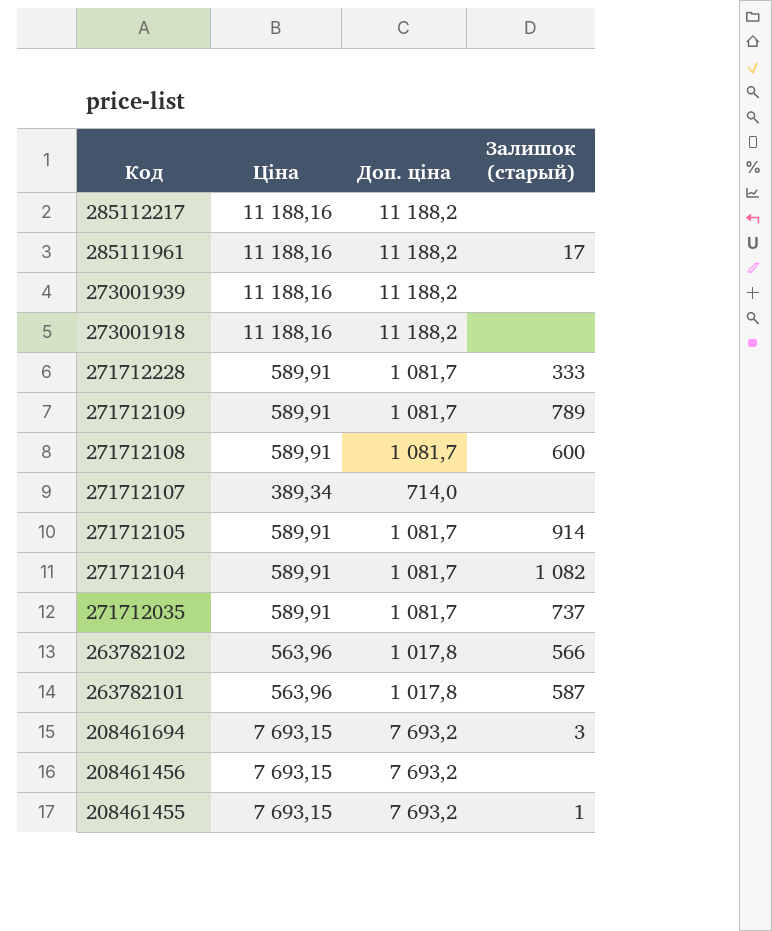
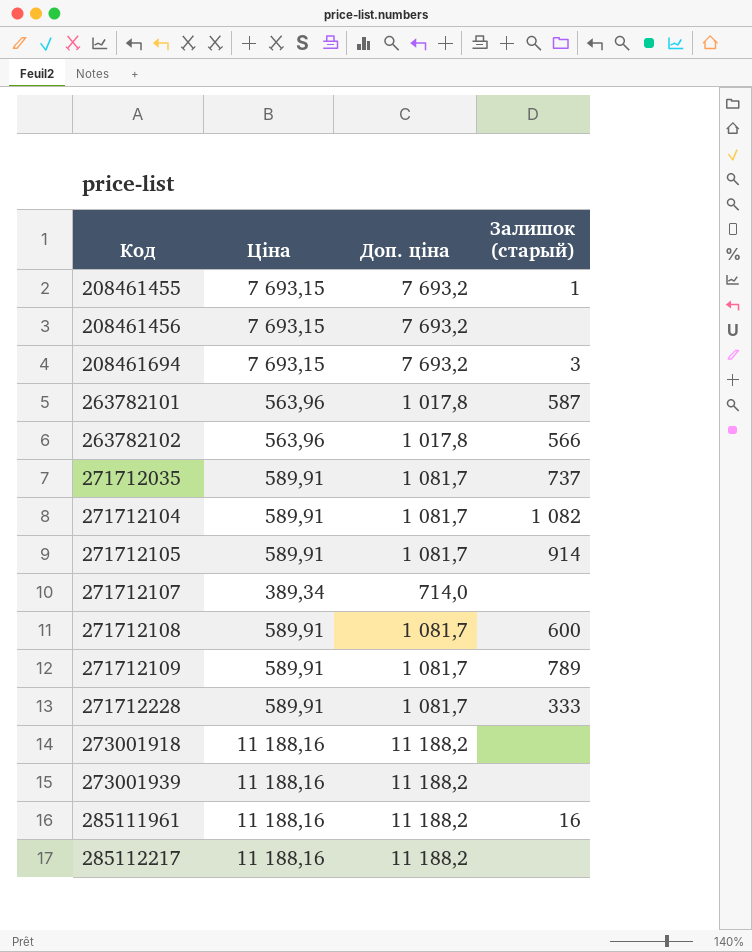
row order: Код descending -> Код ascending
285111961 | Залишок (старый): 17 -> 16

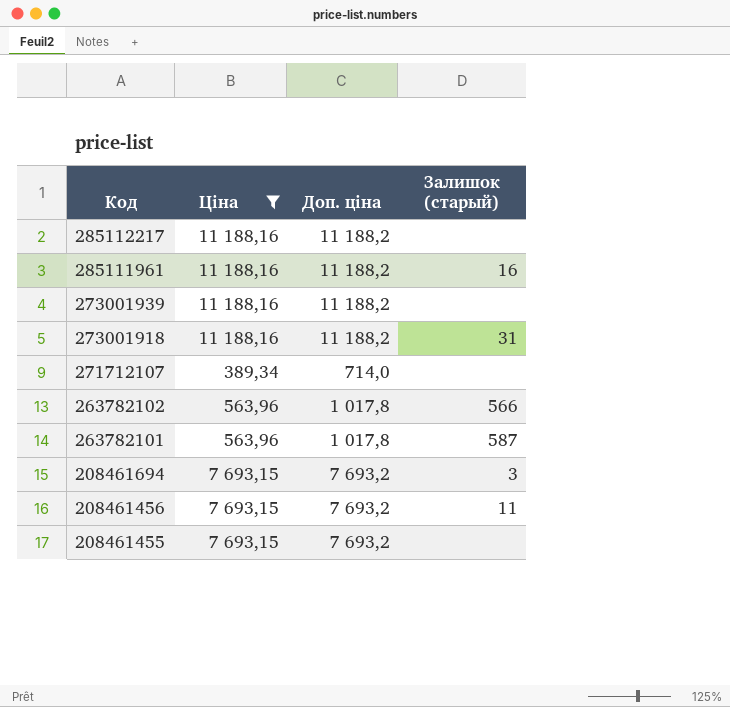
filter: none -> Ціна != 589,91
row order: Код ascending -> Код descending
273001918 | Залишок (старый): none -> 31
208461456 | Залишок (старый): none -> 11
208461455 | Залишок (старый): 1 -> none

